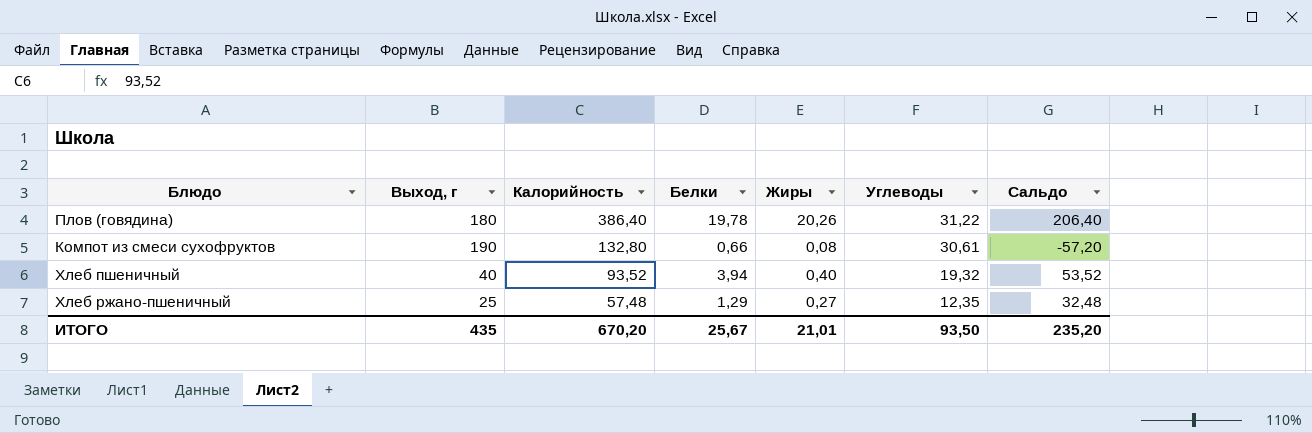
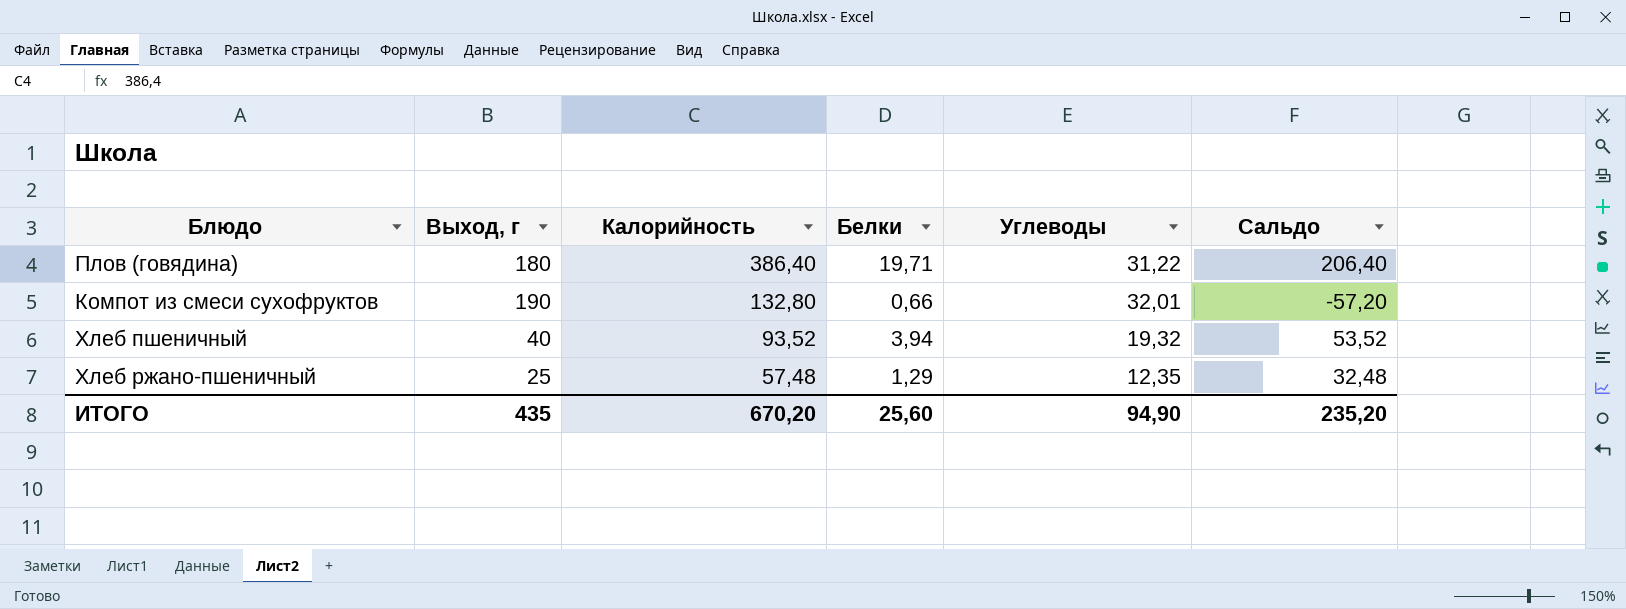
column Жиры | position: 5 -> none
Плов (говядина) | Белки: 19,78 -> 19,71
Компот из смеси сухофруктов | Углеводы: 30,61 -> 32,01
ИТОГО | Белки: 25,67 -> 25,60
ИТОГО | Углеводы: 93,50 -> 94,90

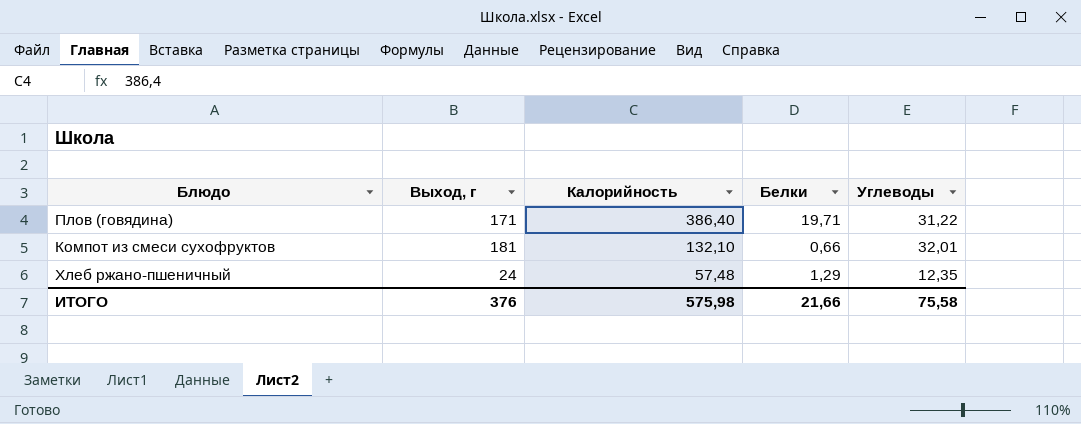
column Сальдо | formula: [Калорийность] - [Выход, г] -> none
row Хлеб пшеничный: 40 | 93,52 | 3,94 | 19,32 | 53,52 -> none
Плов (говядина) | Выход, г: 180 -> 171
Компот из смеси сухофруктов | Выход, г: 190 -> 181
Компот из смеси сухофруктов | Калорийность: 132,80 -> 132,10
Хлеб ржано-пшеничный | Выход, г: 25 -> 24
ИТОГО | Выход, г: 435 -> 376
ИТОГО | Калорийность: 670,20 -> 575,98
ИТОГО | Белки: 25,60 -> 21,66
ИТОГО | Углеводы: 94,90 -> 75,58

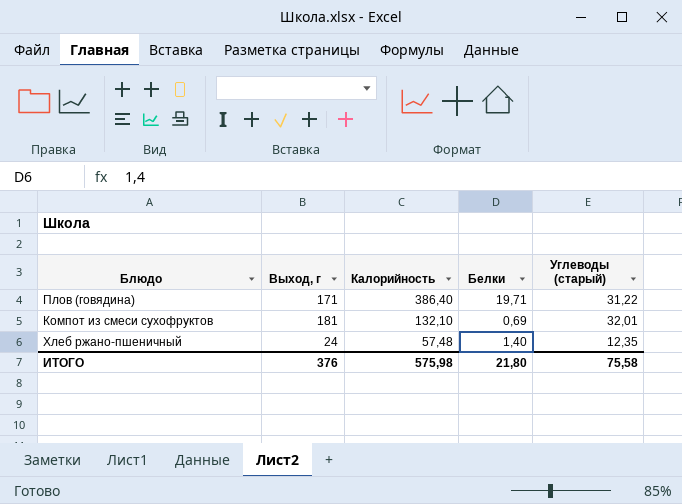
column name: Углеводы -> Углеводы (старый)
Компот из смеси сухофруктов | Белки: 0,66 -> 0,69
Хлеб ржано-пшеничный | Белки: 1,29 -> 1,40
ИТОГО | Белки: 21,66 -> 21,80

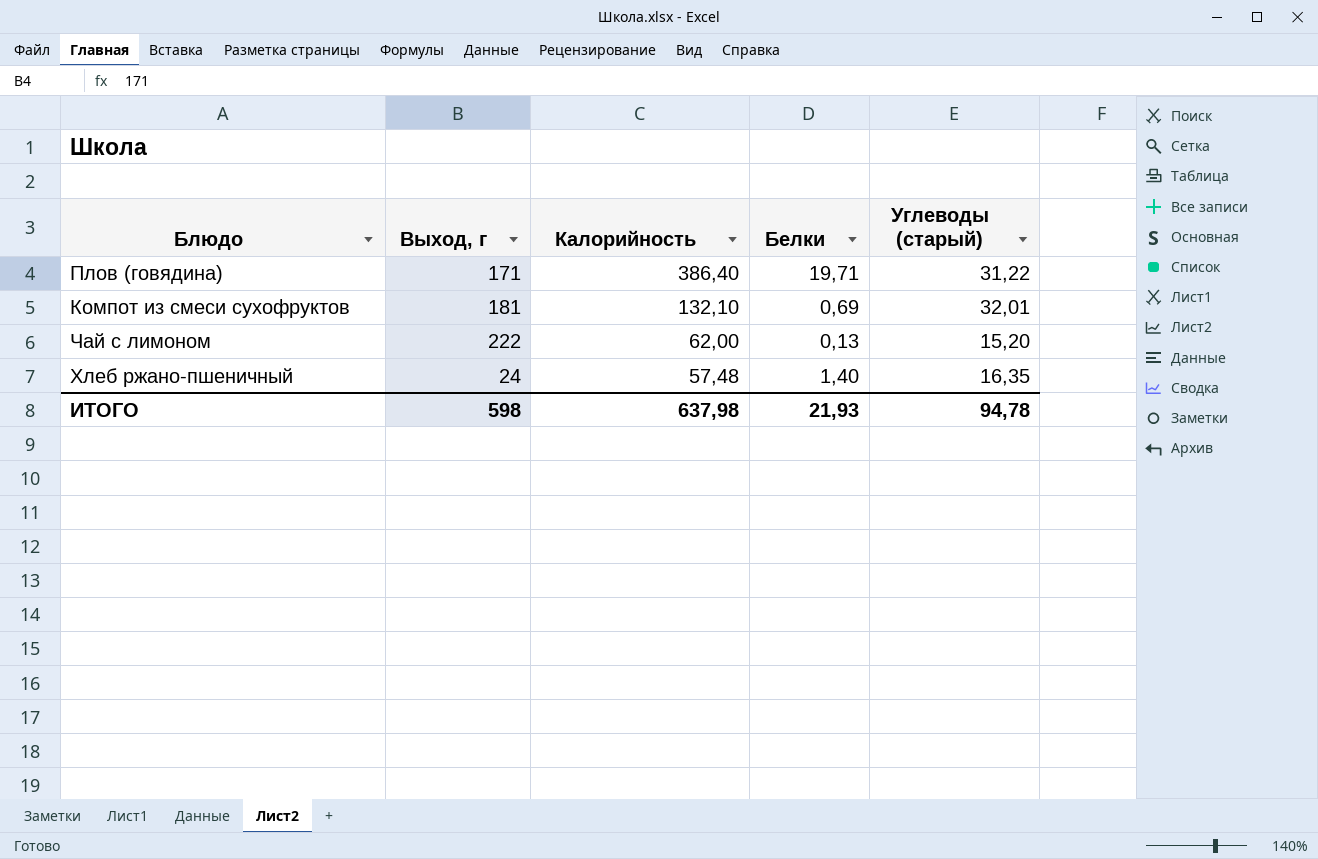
row Чай с лимоном: none -> 222 | 62,00 | 0,13 | 15,20
Хлеб ржано-пшеничный | Углеводы (старый): 12,35 -> 16,35
ИТОГО | Выход, г: 376 -> 598
ИТОГО | Калорийность: 575,98 -> 637,98
ИТОГО | Белки: 21,80 -> 21,93
ИТОГО | Углеводы (старый): 75,58 -> 94,78

